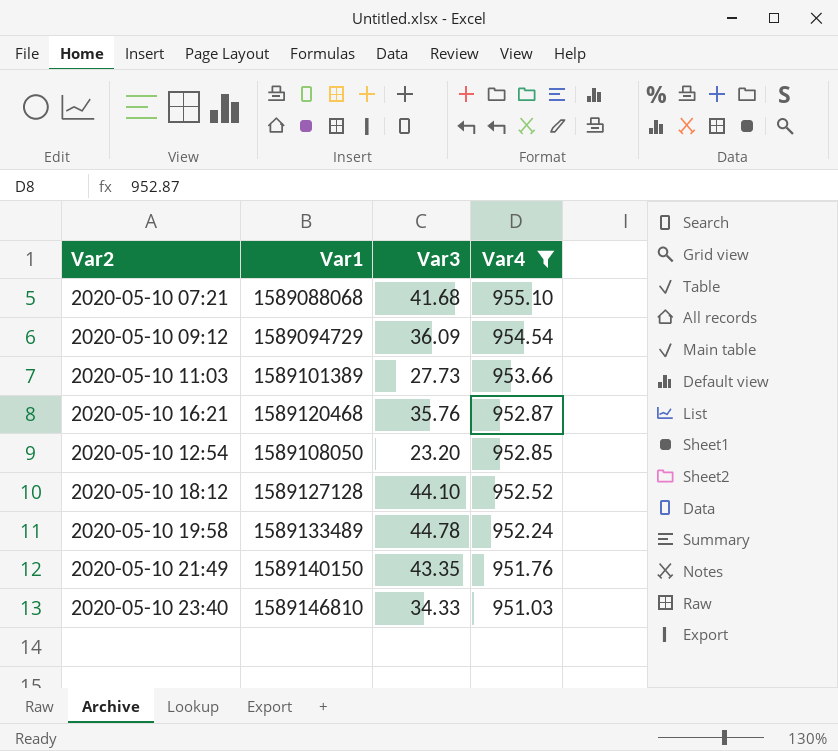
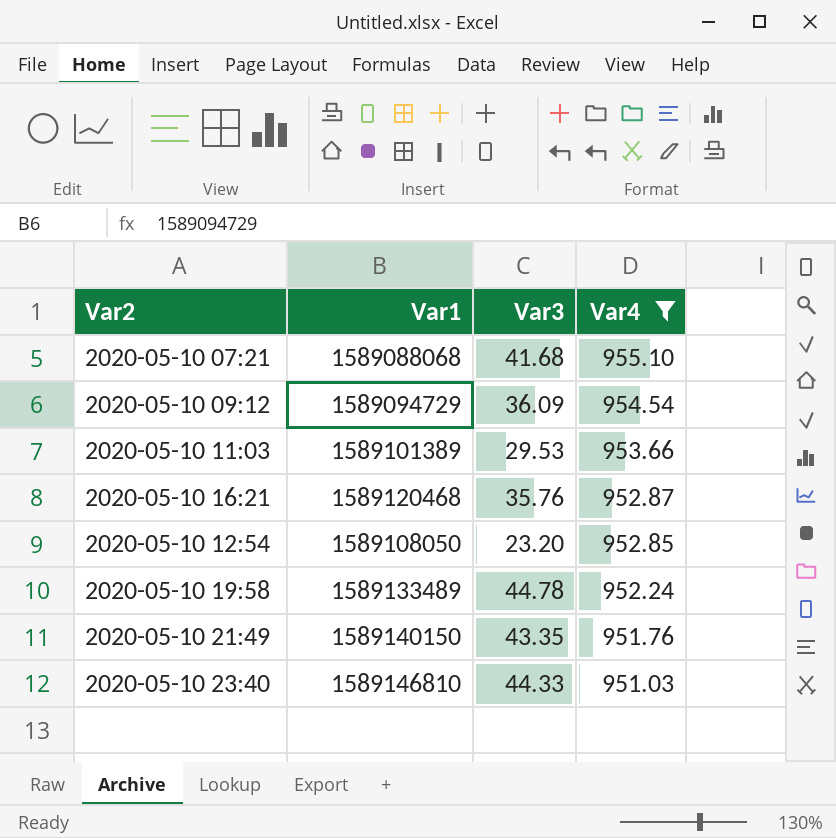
row 2020-05-10 18:12: 1589127128 | 44.10 | 952.52 -> none
2020-05-10 11:03 | Var3: 27.73 -> 29.53
2020-05-10 23:40 | Var3: 34.33 -> 44.33

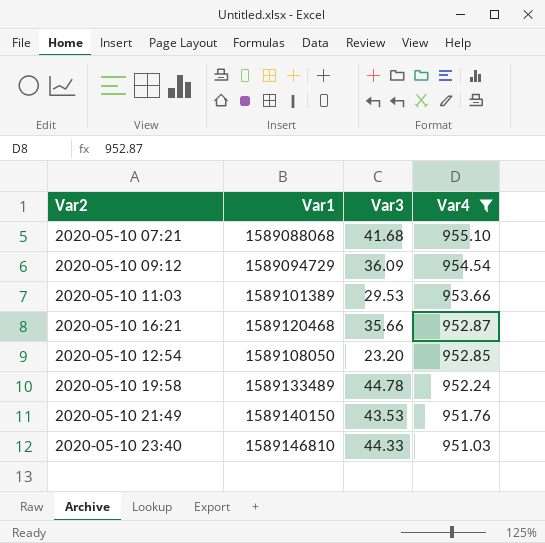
2020-05-10 16:21 | Var3: 35.76 -> 35.66
2020-05-10 21:49 | Var3: 43.35 -> 43.53

